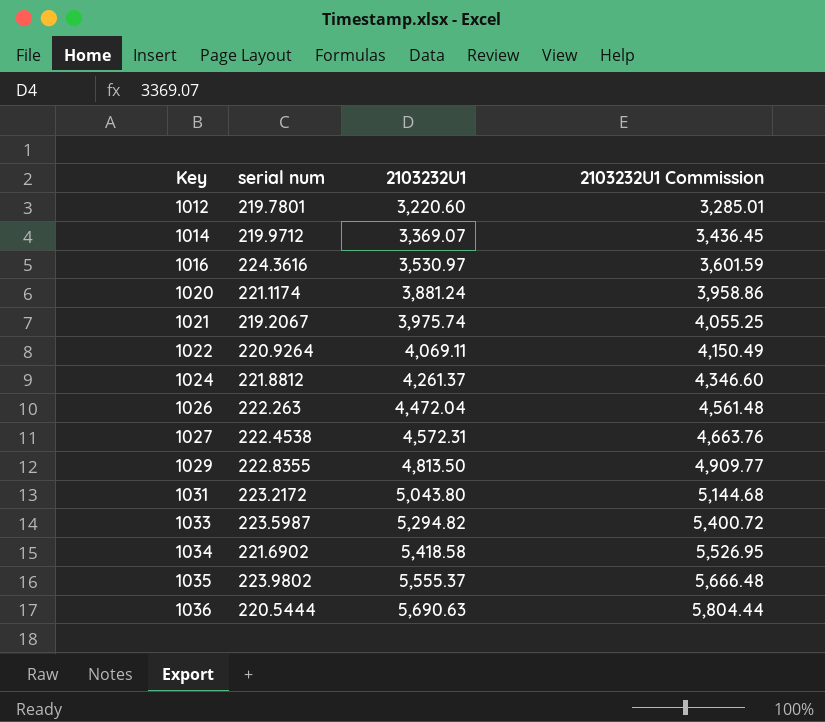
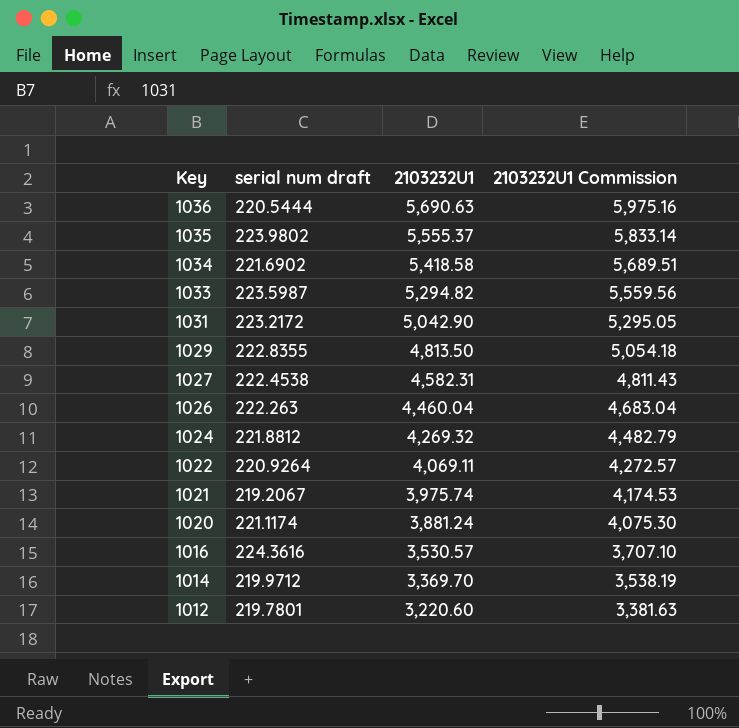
row order: Key ascending -> Key descending
column name: serial num -> serial num draft
column 2103232U1 Commission | formula: [2103232U1] * 1.02 -> [2103232U1] * 1.05
1031 | 2103232U1: 5,043.80 -> 5,042.90
1027 | 2103232U1: 4,572.31 -> 4,582.31
1026 | 2103232U1: 4,472.04 -> 4,460.04
1024 | 2103232U1: 4,261.37 -> 4,269.32
1016 | 2103232U1: 3,530.97 -> 3,530.57
1014 | 2103232U1: 3,369.07 -> 3,369.70

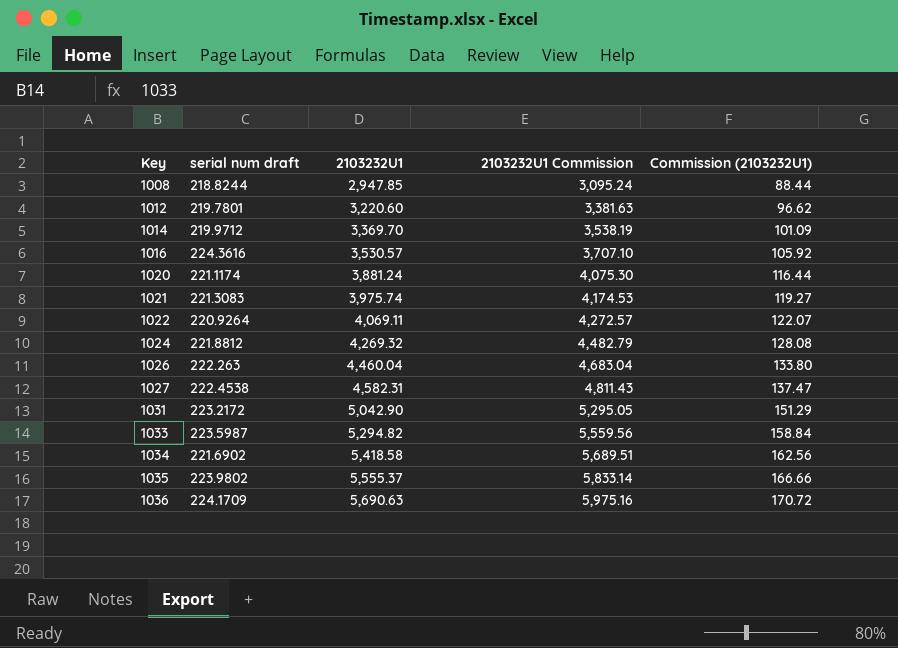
row order: Key descending -> Key ascending
column Commission (2103232U1) | formula: none -> [2103232U1] * 0.03
row 1029: 222.8355 | 4,813.50 | 5,054.18 -> none
row 1008: none -> 218.8244 | 2,947.85 | 3,095.24 | 88.44
1021 | serial num draft: 219.2067 -> 221.3083
1036 | serial num draft: 220.5444 -> 224.1709

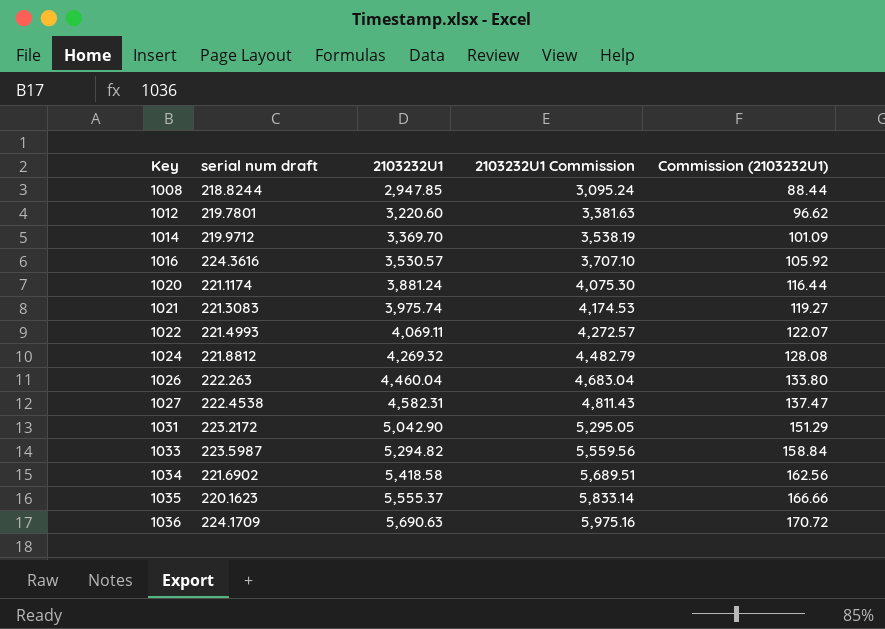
1022 | serial num draft: 220.9264 -> 221.4993
1035 | serial num draft: 223.9802 -> 220.1623

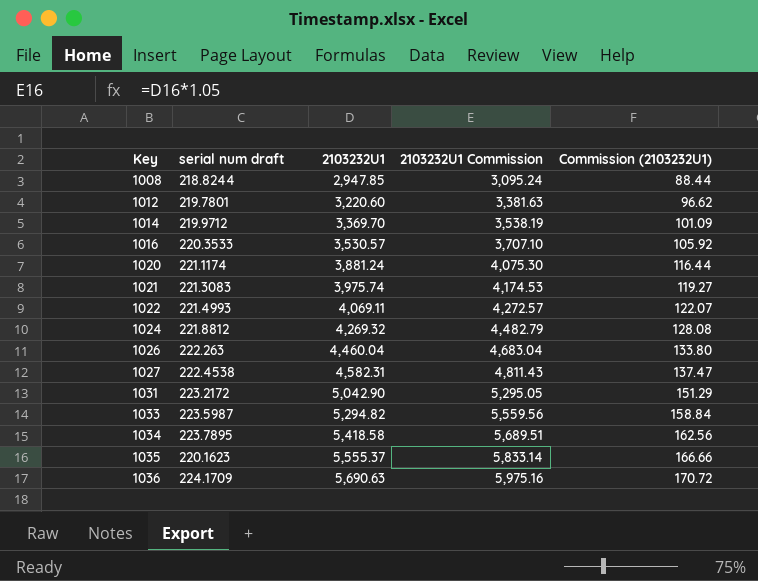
1016 | serial num draft: 224.3616 -> 220.3533
1034 | serial num draft: 221.6902 -> 223.7895

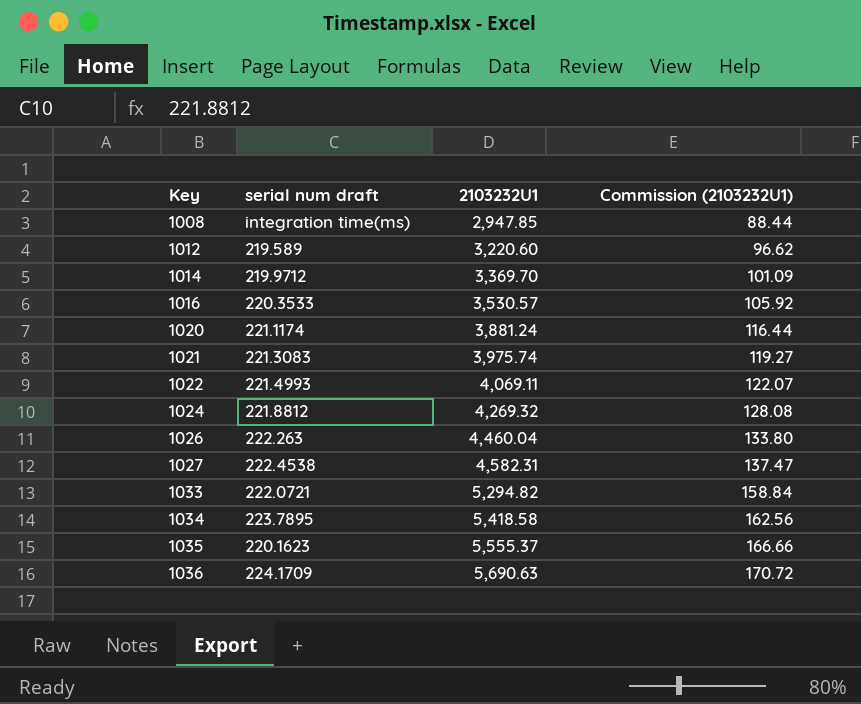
column 2103232U1 Commission | formula: [2103232U1] * 1.05 -> none
row 1031: 223.2172 | 5,042.90 | 5,295.05 | 151.29 -> none
1008 | serial num draft: 218.8244 -> integration time(ms)
1012 | serial num draft: 219.7801 -> 219.589
1033 | serial num draft: 223.5987 -> 222.0721

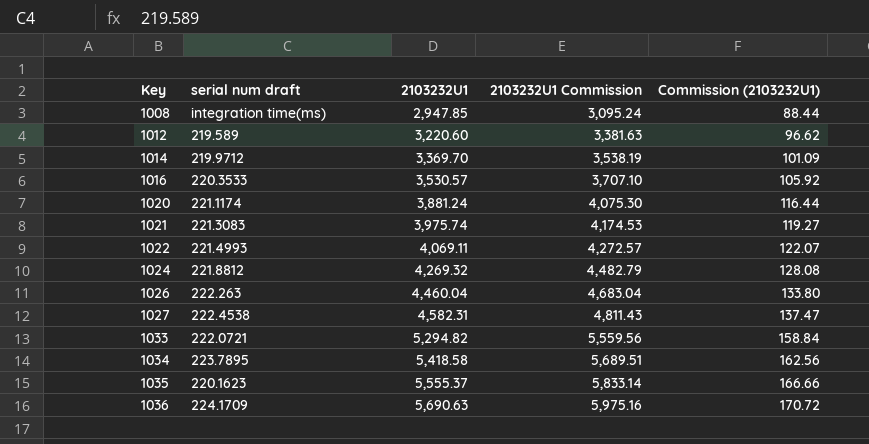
column 2103232U1 Commission | formula: none -> [2103232U1] * 1.05

